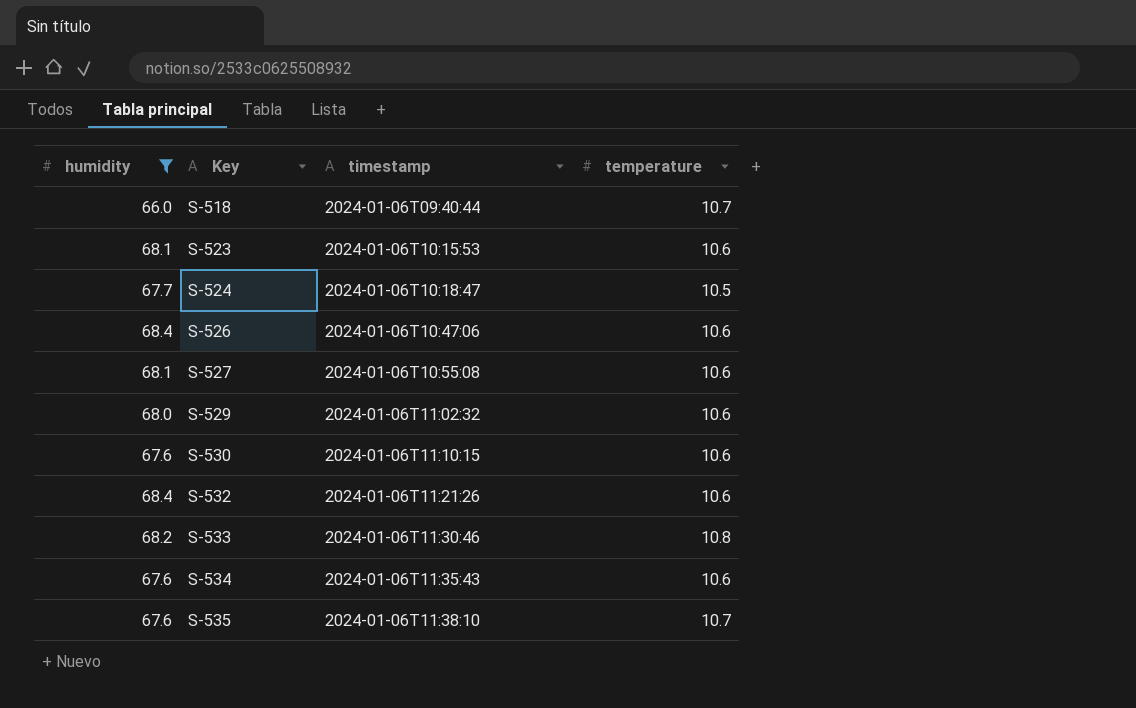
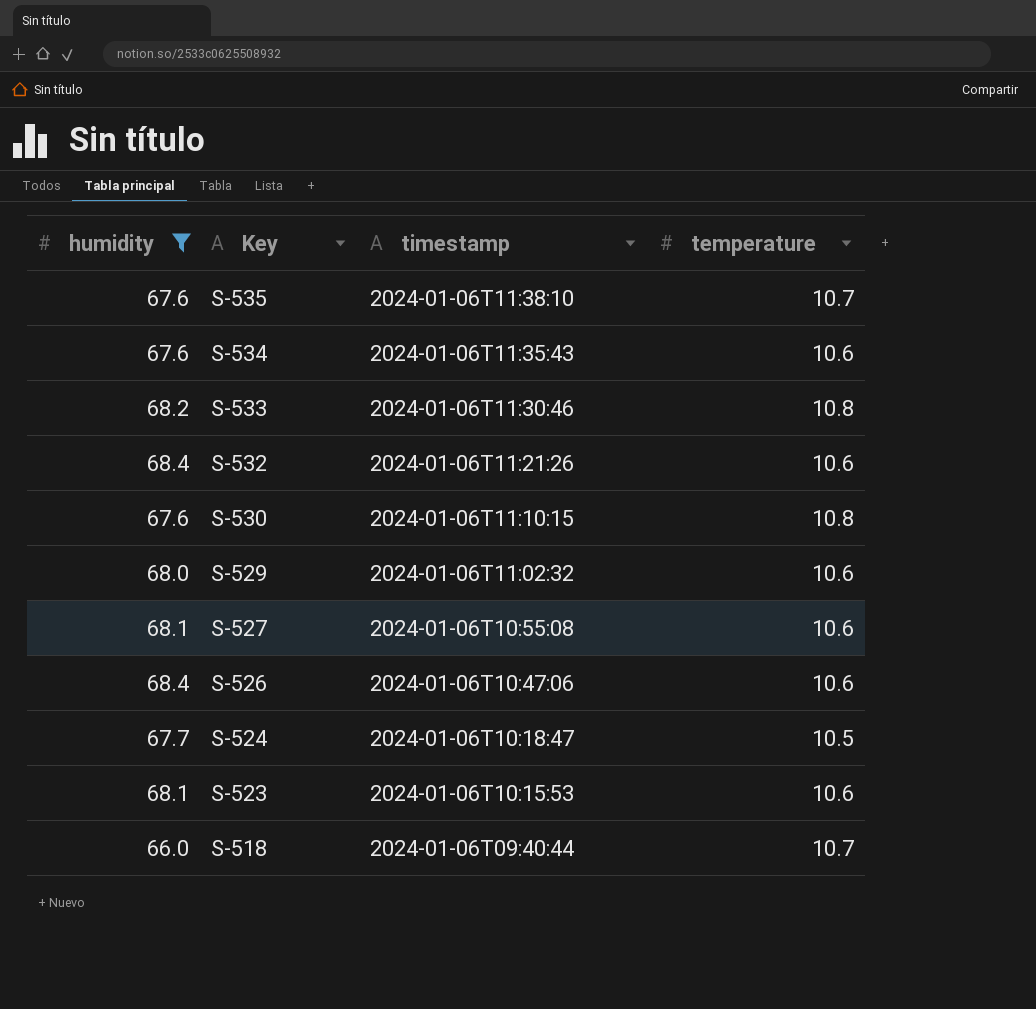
row order: Key ascending -> Key descending
S-530 | temperature: 10.6 -> 10.8

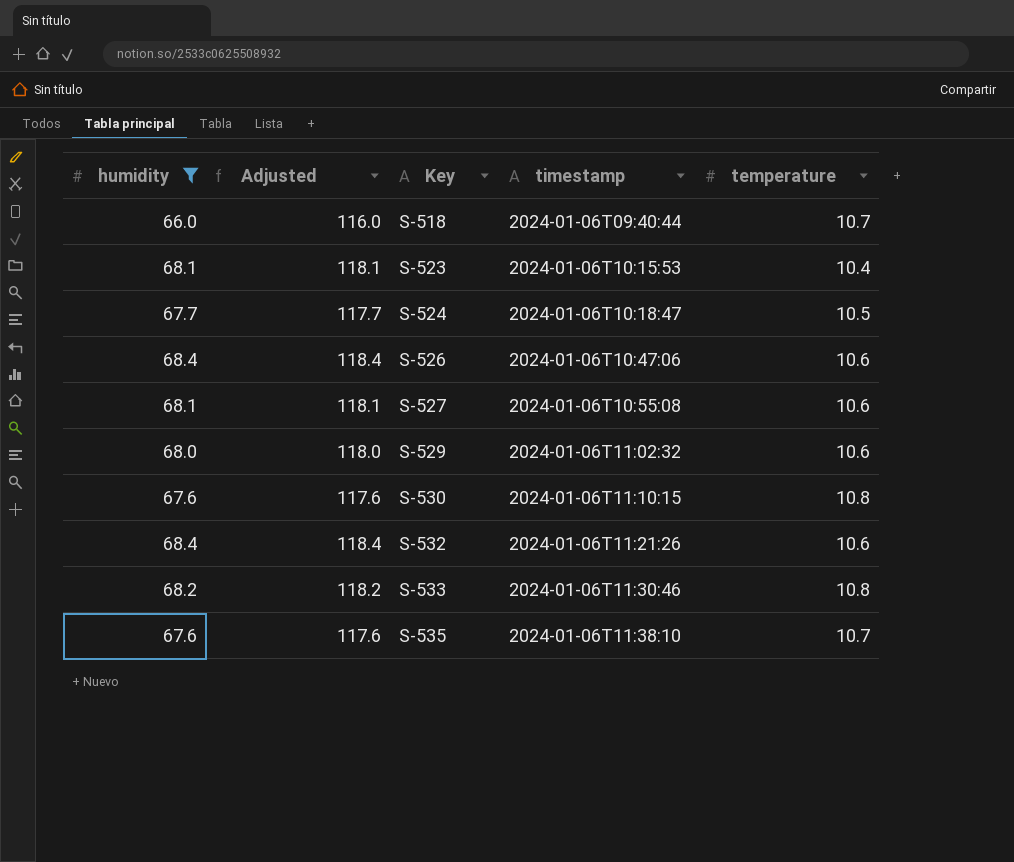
row order: Key descending -> Key ascending
column Adjusted | formula: none -> [humidity] + 50
row S-534: 67.6 | 2024-01-06T11:35:43 | 10.6 -> none
S-523 | temperature: 10.6 -> 10.4

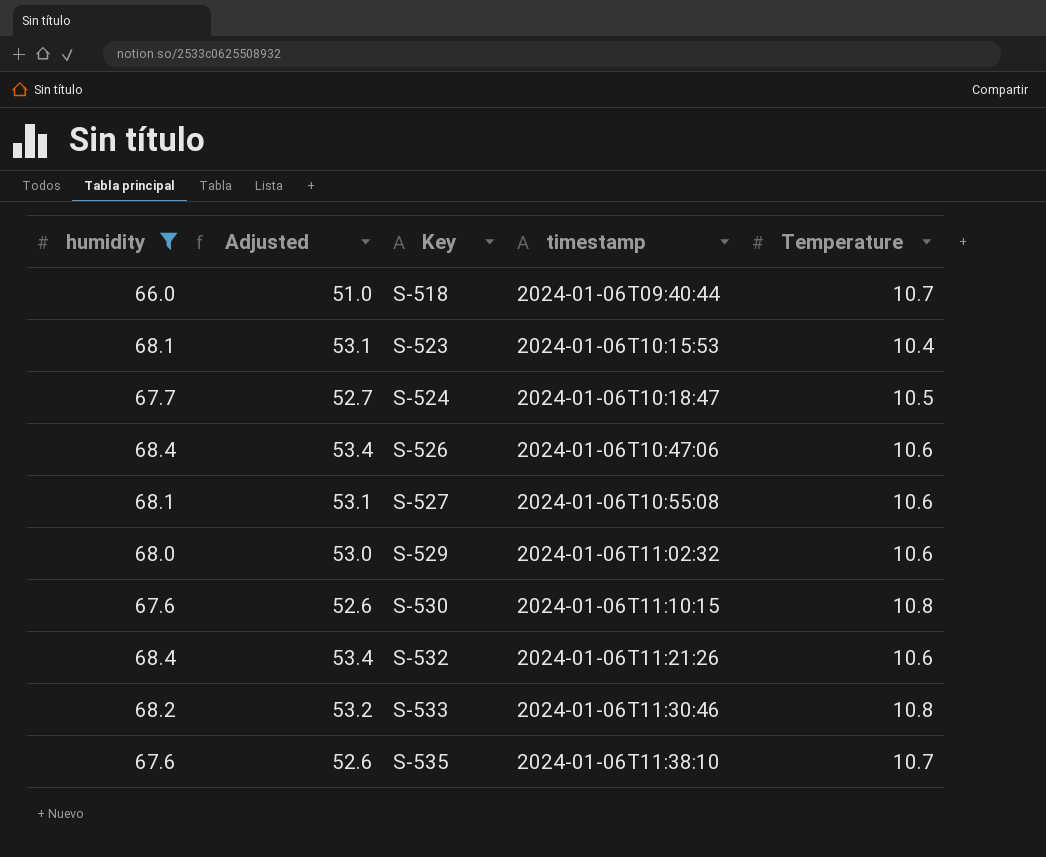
column Adjusted | formula: [humidity] + 50 -> [humidity] - 15
column name: temperature -> Temperature

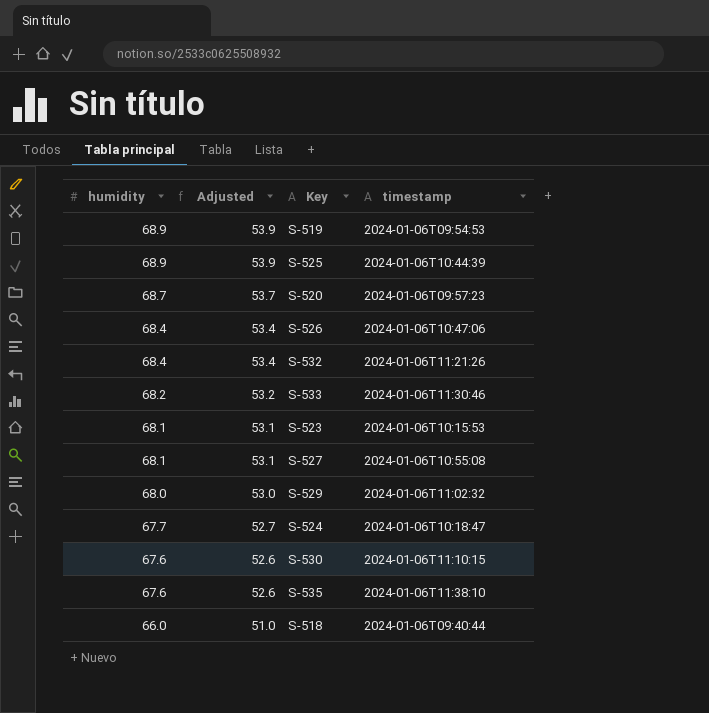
filter: humidity <= 68.4 -> none
row order: Key ascending -> humidity descending
column Temperature | position: 5 -> none

